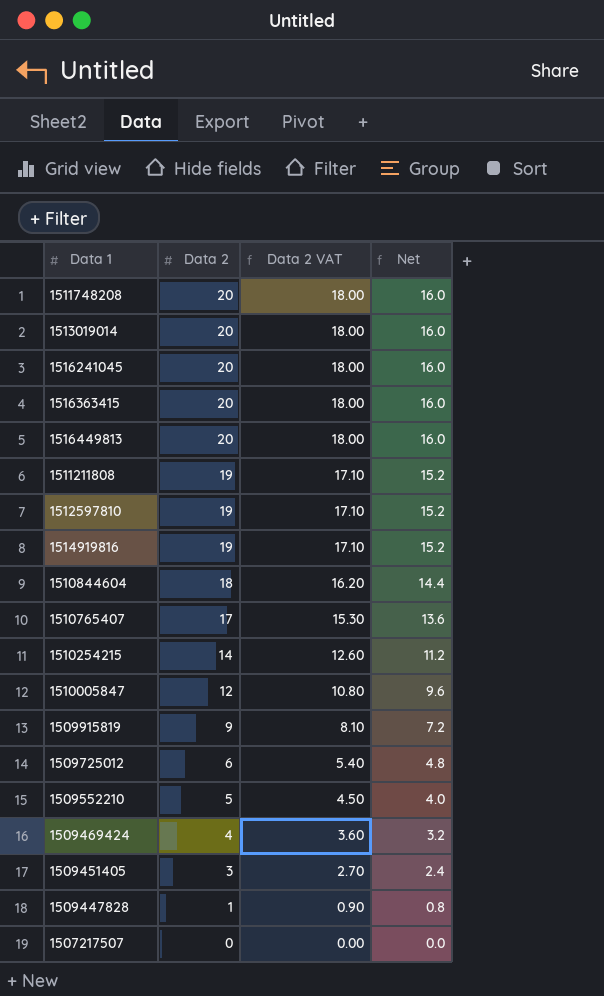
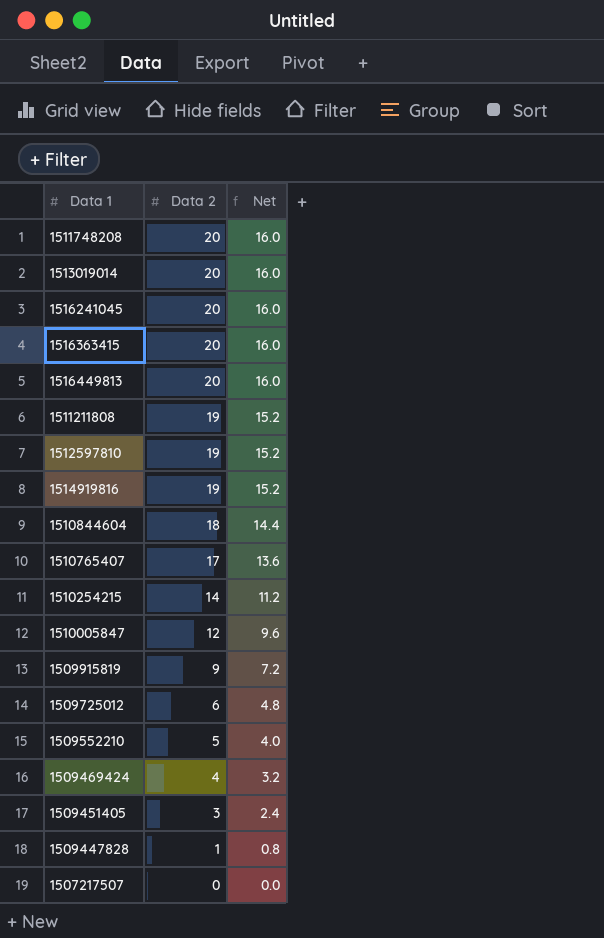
column Data 2 VAT | formula: [Data 2] * 0.9 -> none

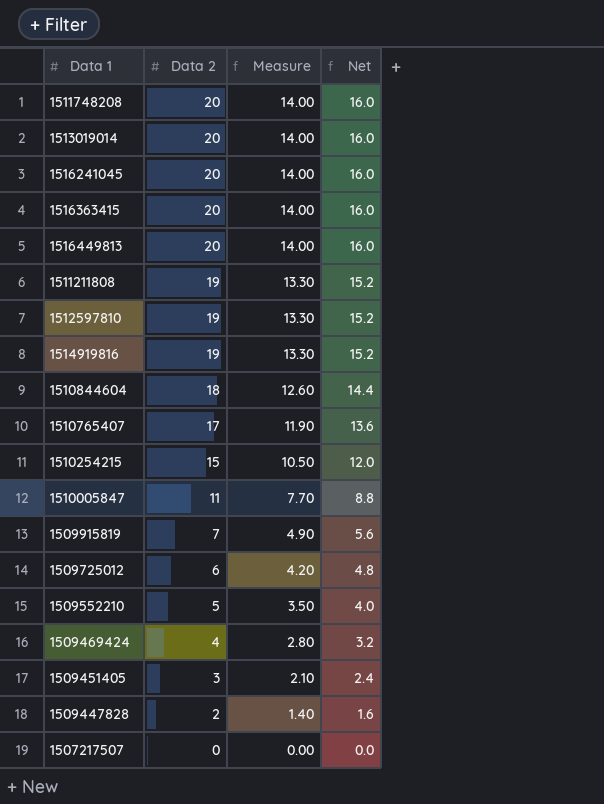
column Measure | formula: none -> [Data 2] * 0.7
1510254215 | Data 2: 14 -> 15
1510254215 | Net: 11.2 -> 12.0
1510005847 | Data 2: 12 -> 11
1510005847 | Net: 9.6 -> 8.8
1509915819 | Data 2: 9 -> 7
1509915819 | Net: 7.2 -> 5.6
1509447828 | Data 2: 1 -> 2
1509447828 | Net: 0.8 -> 1.6

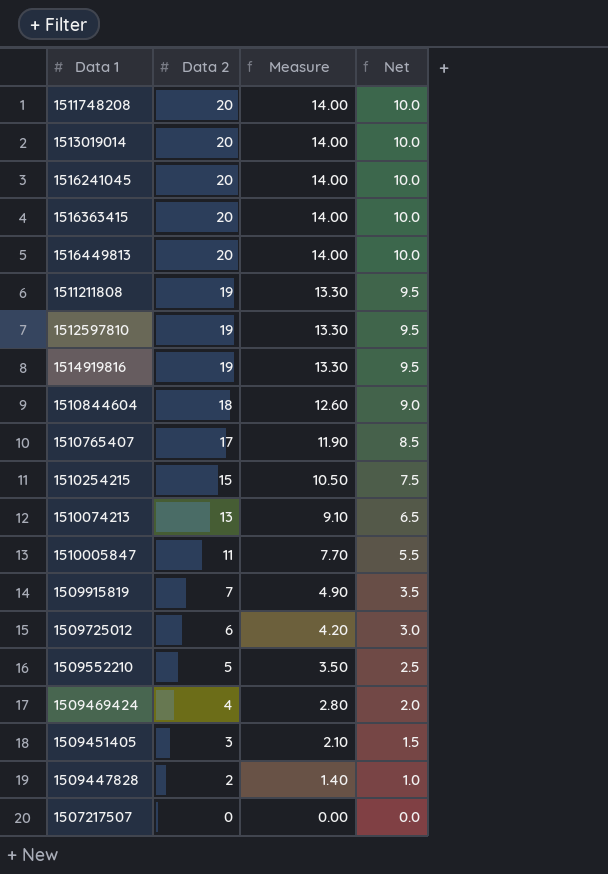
column Net | formula: [Data 2] * 0.8 -> [Data 2] * 0.5
row 1510074213: none -> 13 | 9.10 | 6.5

